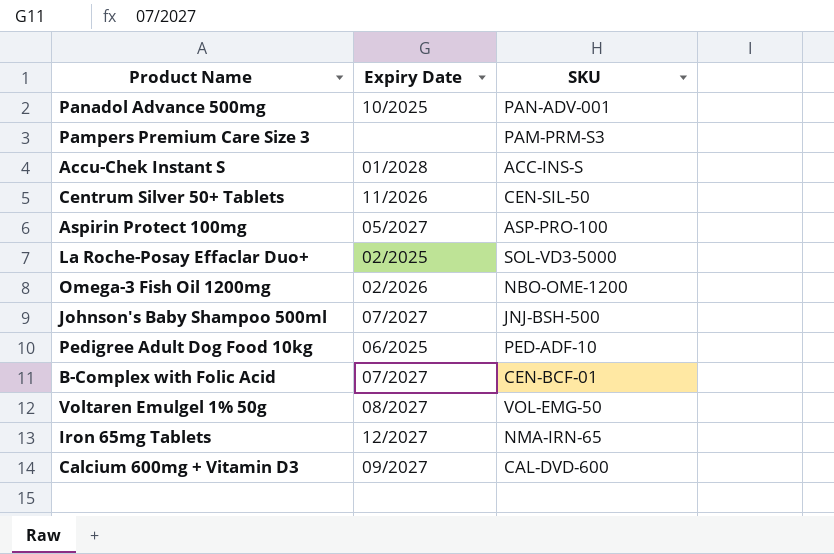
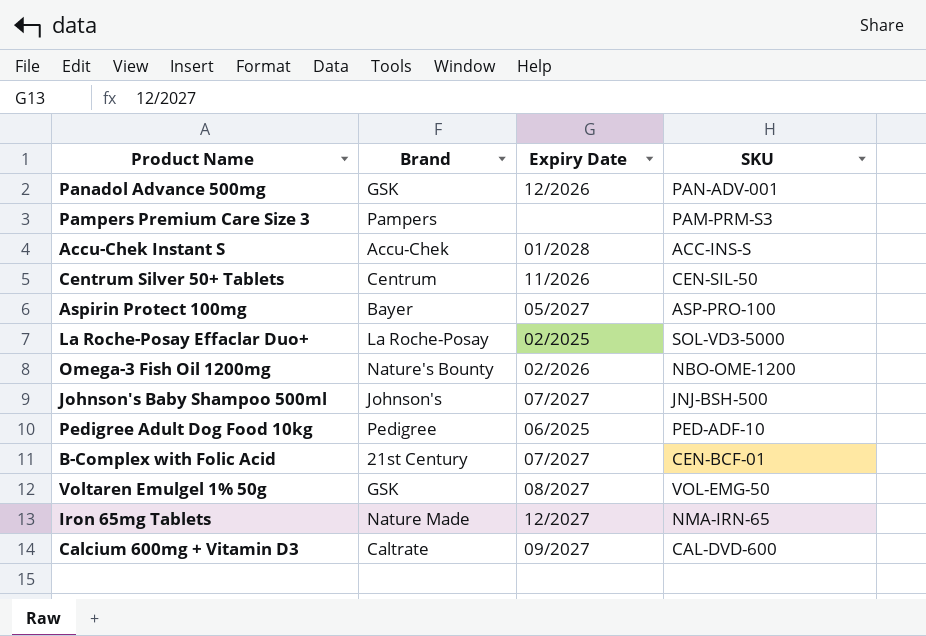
column Brand | position: none -> 2
Panadol Advance 500mg | Expiry Date: 10/2025 -> 12/2026

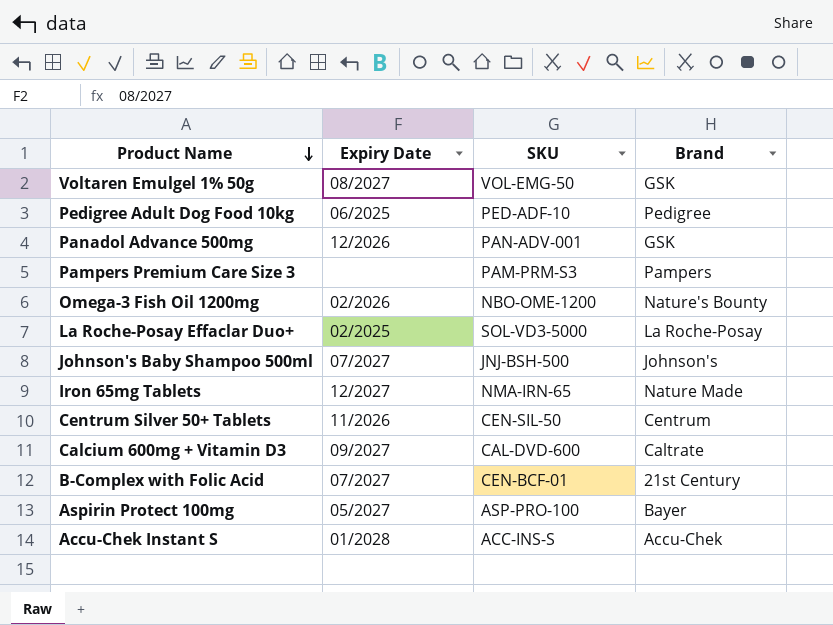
row order: none -> Product Name descending
column Brand | position: 2 -> 4

